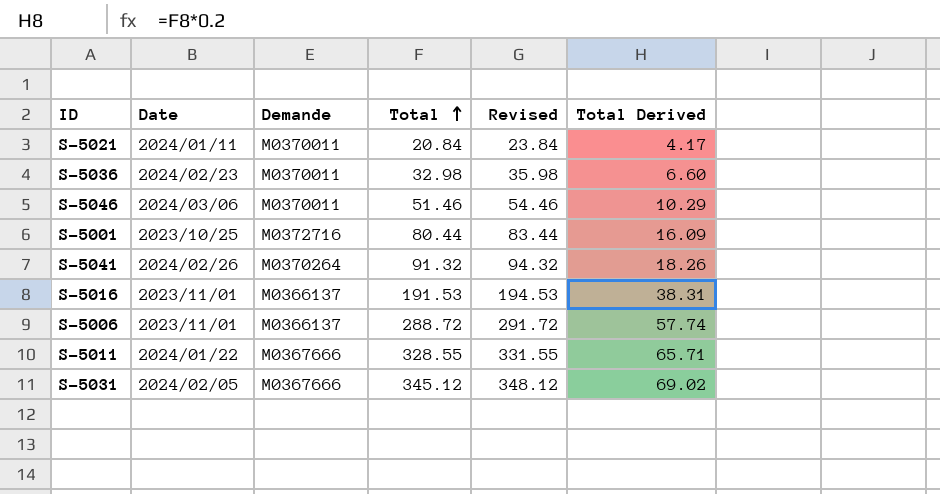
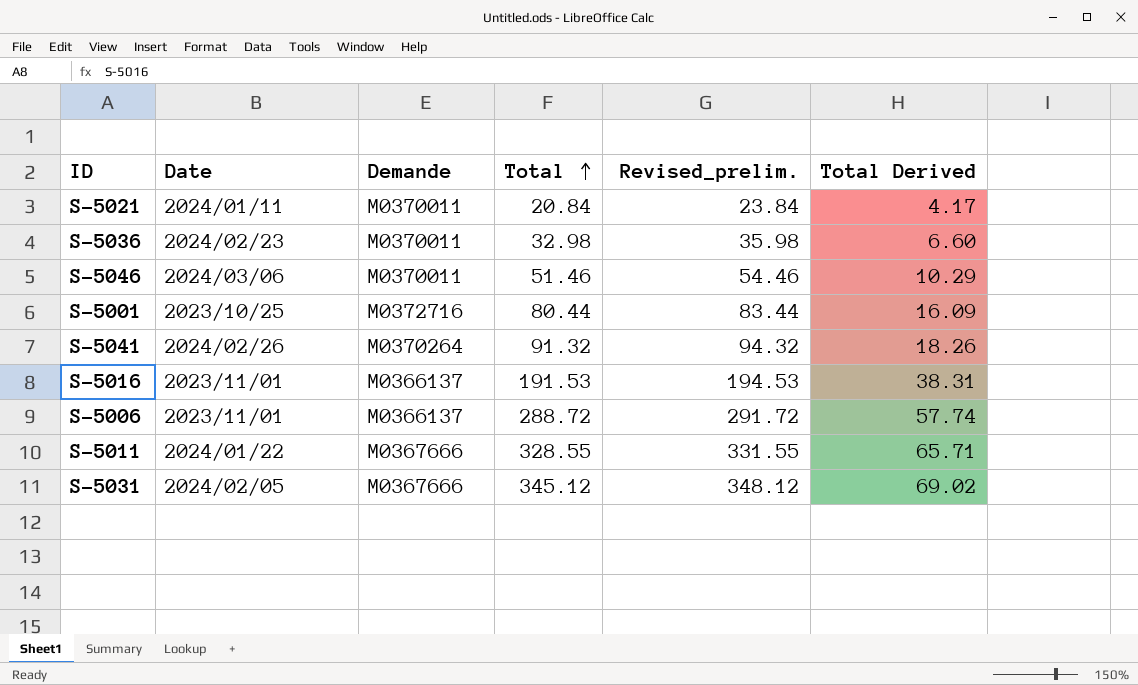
column name: Revised -> Revised_prelim.

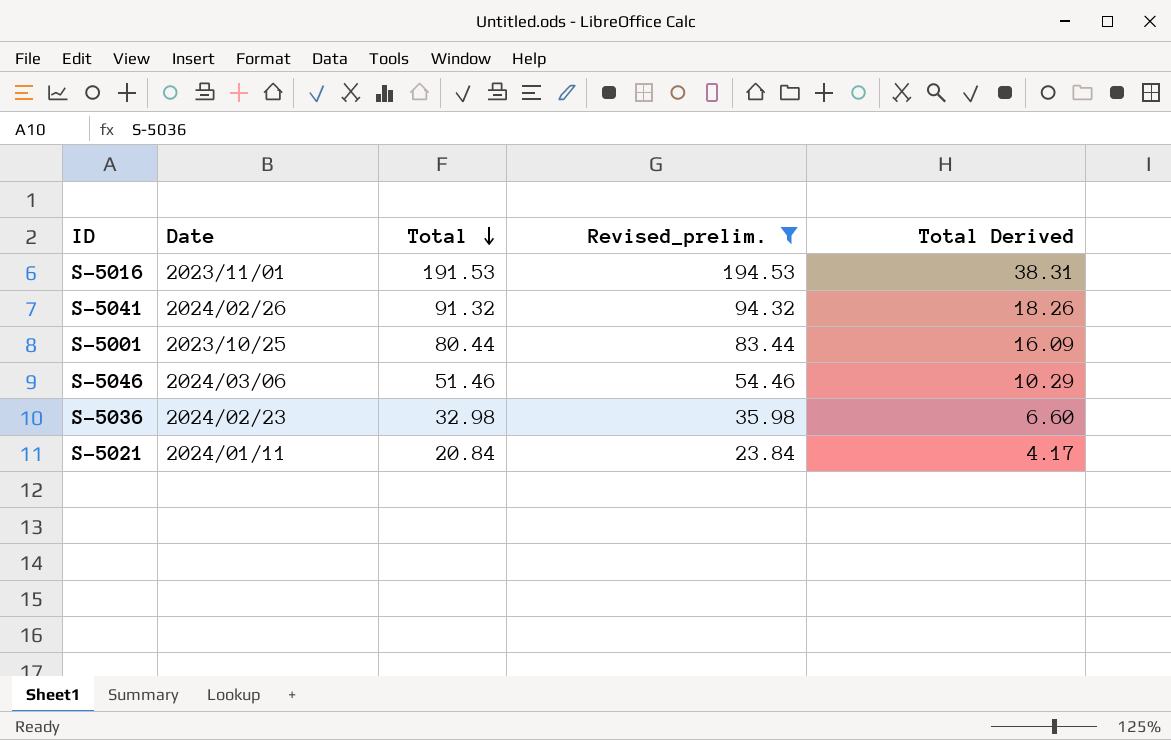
filter: none -> Revised_prelim. <= 194.53
row order: Total ascending -> Total descending
column Demande | position: 3 -> none

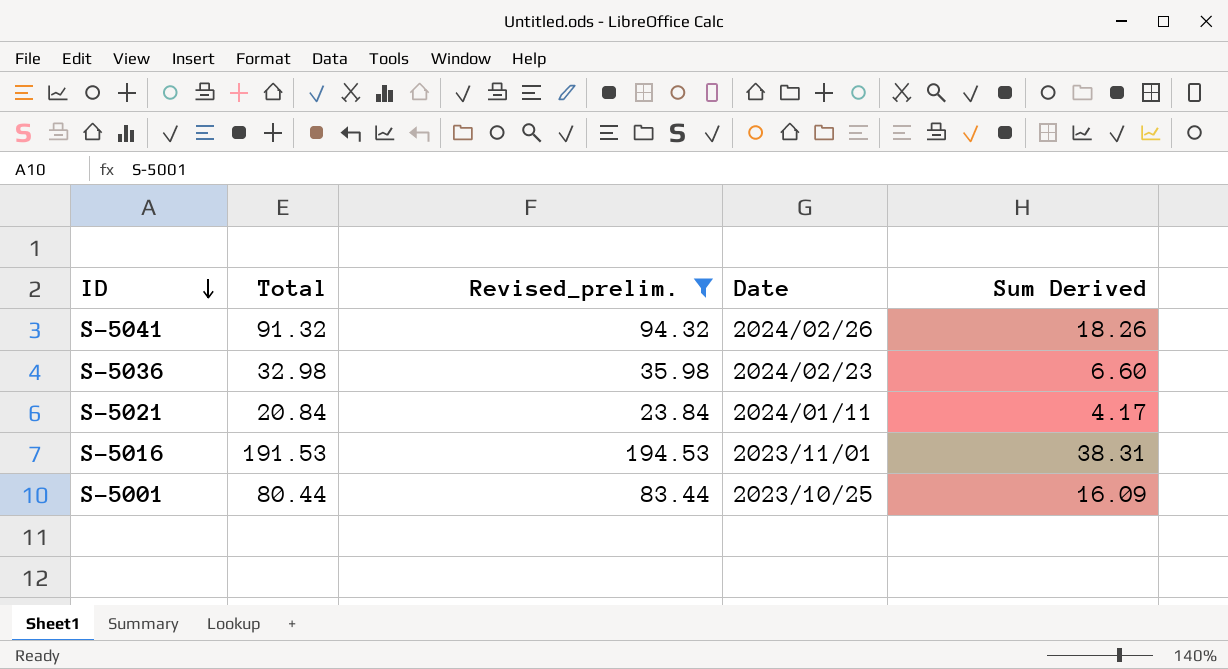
row order: Total descending -> ID descending
column Date | position: 2 -> 4
column name: Total Derived -> Sum Derived
row S-5046: 2024/03/06 | 51.46 | 54.46 | 10.29 -> none

